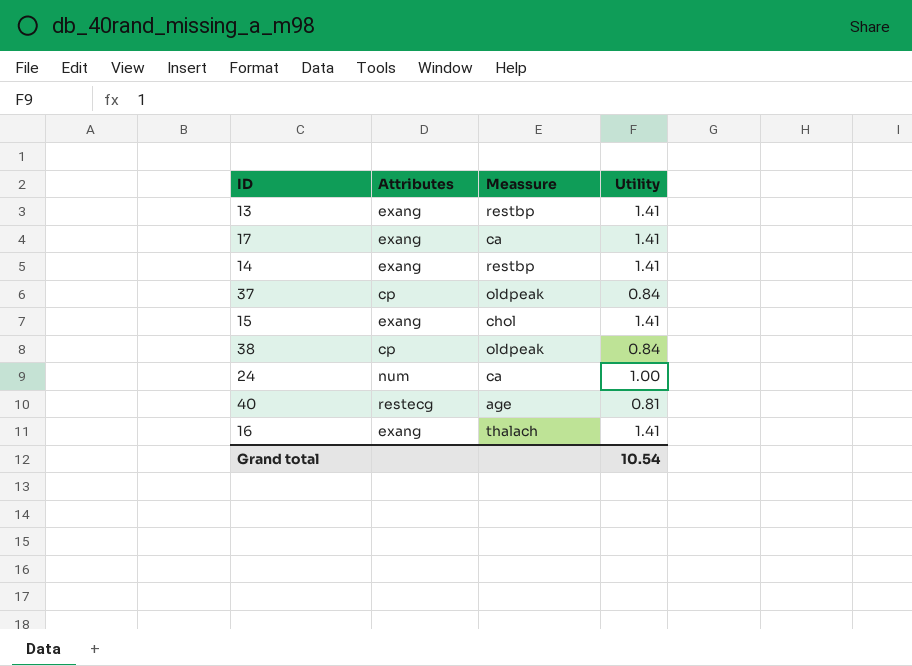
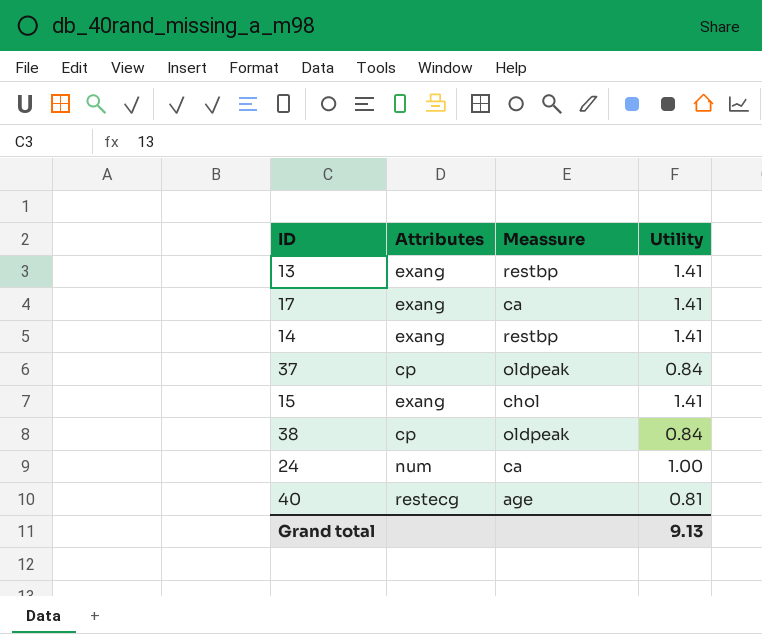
row 16: exang | thalach | 1.41 -> none
Grand total | Utility: 10.54 -> 9.13

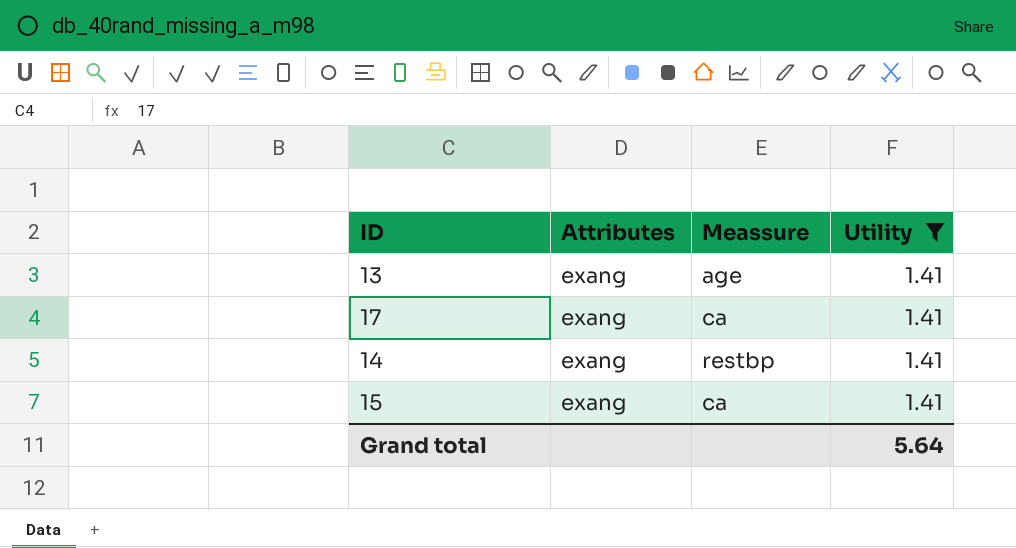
filter: none -> Utility = 1.41
13 | Meassure: restbp -> age
15 | Meassure: chol -> ca
Grand total | Utility: 9.13 -> 5.64

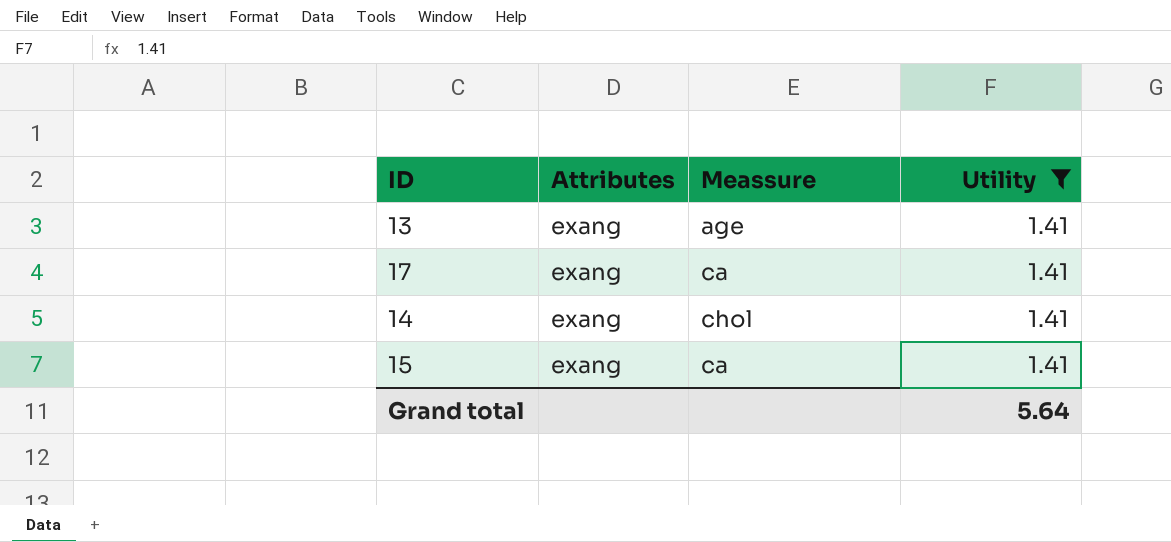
14 | Meassure: restbp -> chol

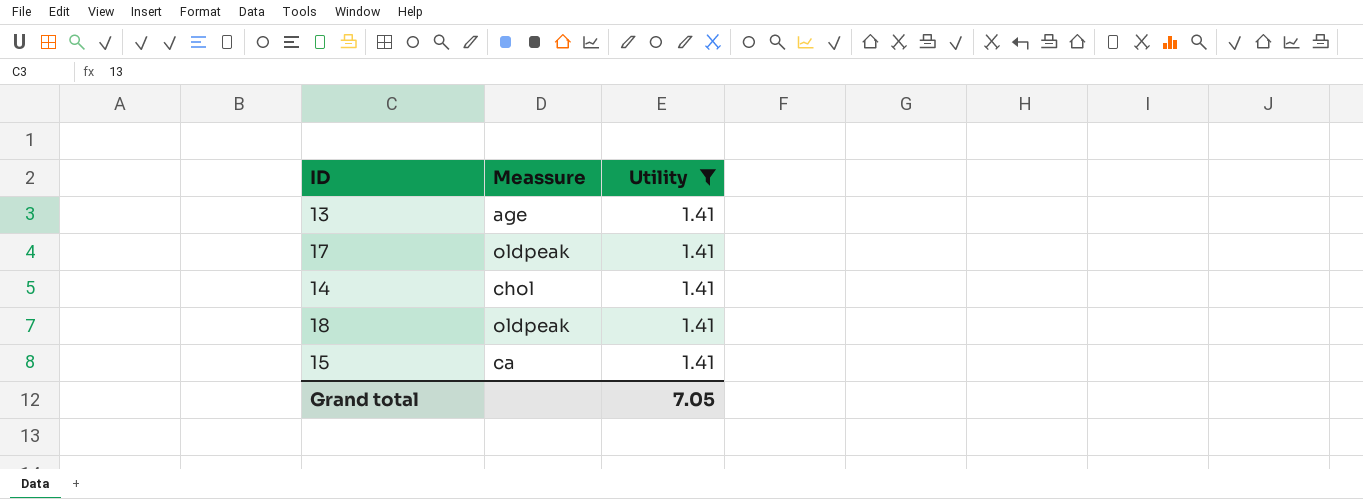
column Attributes | position: 2 -> none
17 | Meassure: ca -> oldpeak
row 18: none -> oldpeak | 1.41
Grand total | Utility: 5.64 -> 7.05

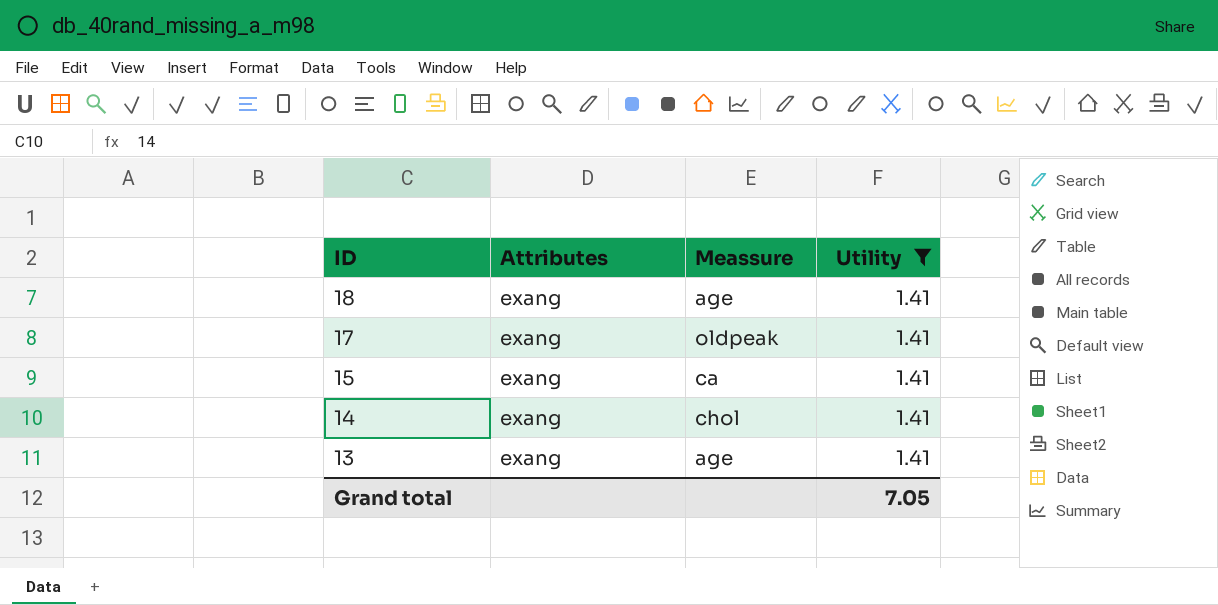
row order: none -> ID descending
column Attributes | position: none -> 2
18 | Meassure: oldpeak -> age

